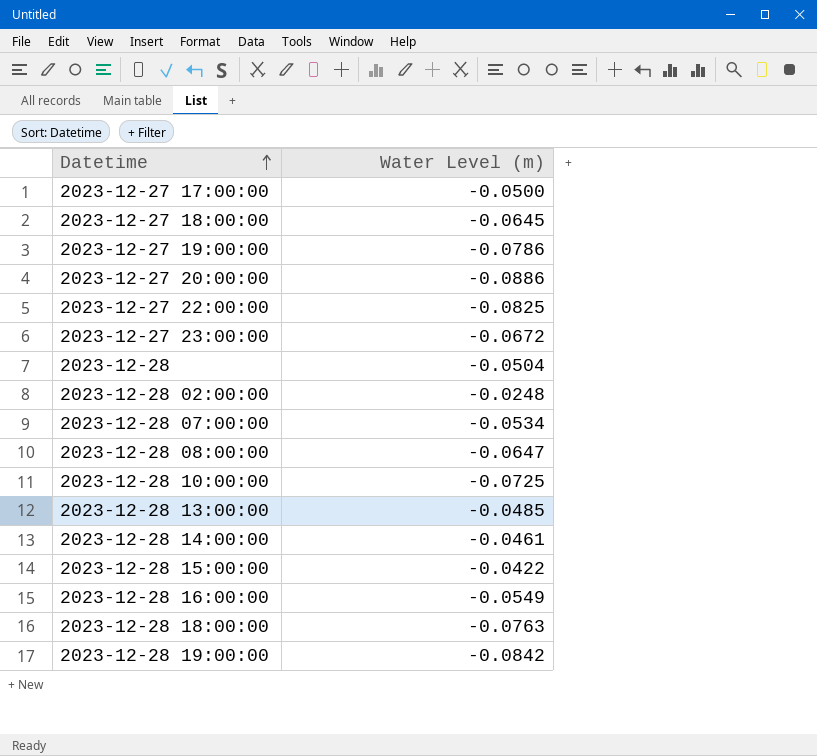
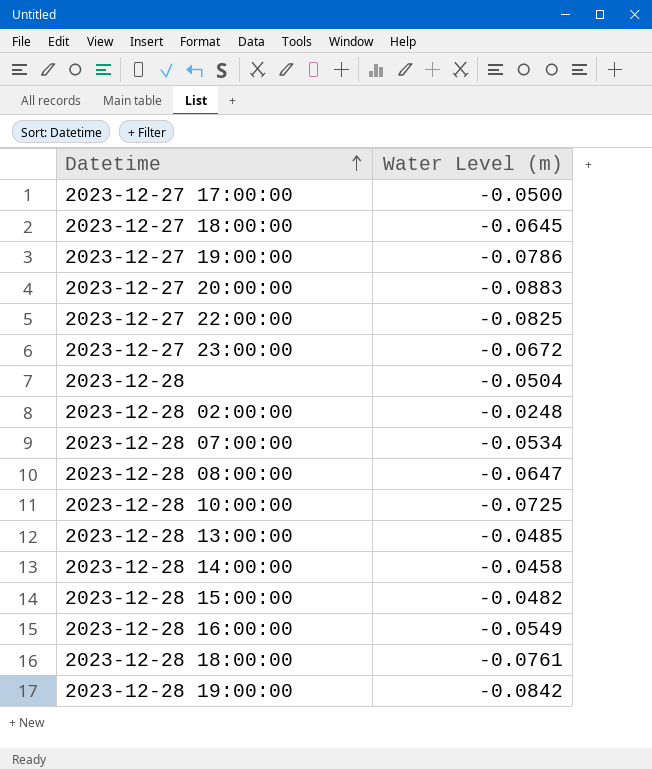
2023-12-27 20:00:00 | Water Level (m): -0.0886 -> -0.0883
2023-12-28 14:00:00 | Water Level (m): -0.0461 -> -0.0458
2023-12-28 15:00:00 | Water Level (m): -0.0422 -> -0.0482
2023-12-28 18:00:00 | Water Level (m): -0.0763 -> -0.0761

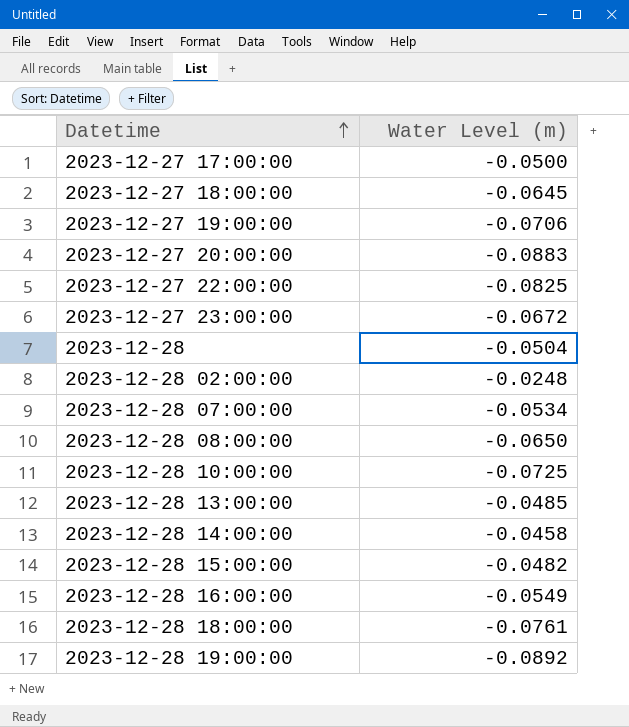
2023-12-27 19:00:00 | Water Level (m): -0.0786 -> -0.0706
2023-12-28 08:00:00 | Water Level (m): -0.0647 -> -0.0650
2023-12-28 19:00:00 | Water Level (m): -0.0842 -> -0.0892

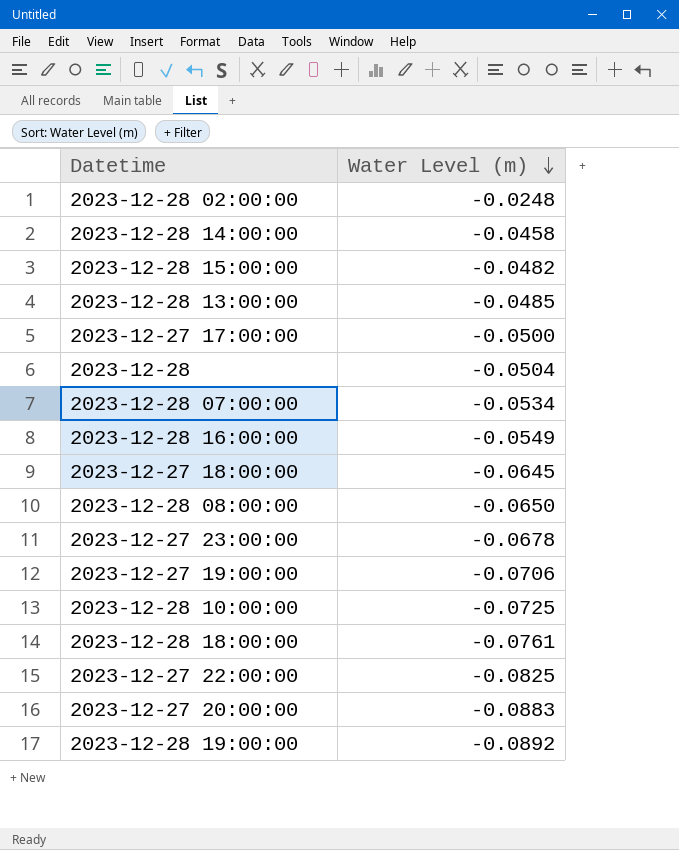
row order: Datetime ascending -> Water Level (m) descending
2023-12-27 23:00:00 | Water Level (m): -0.0672 -> -0.0678

